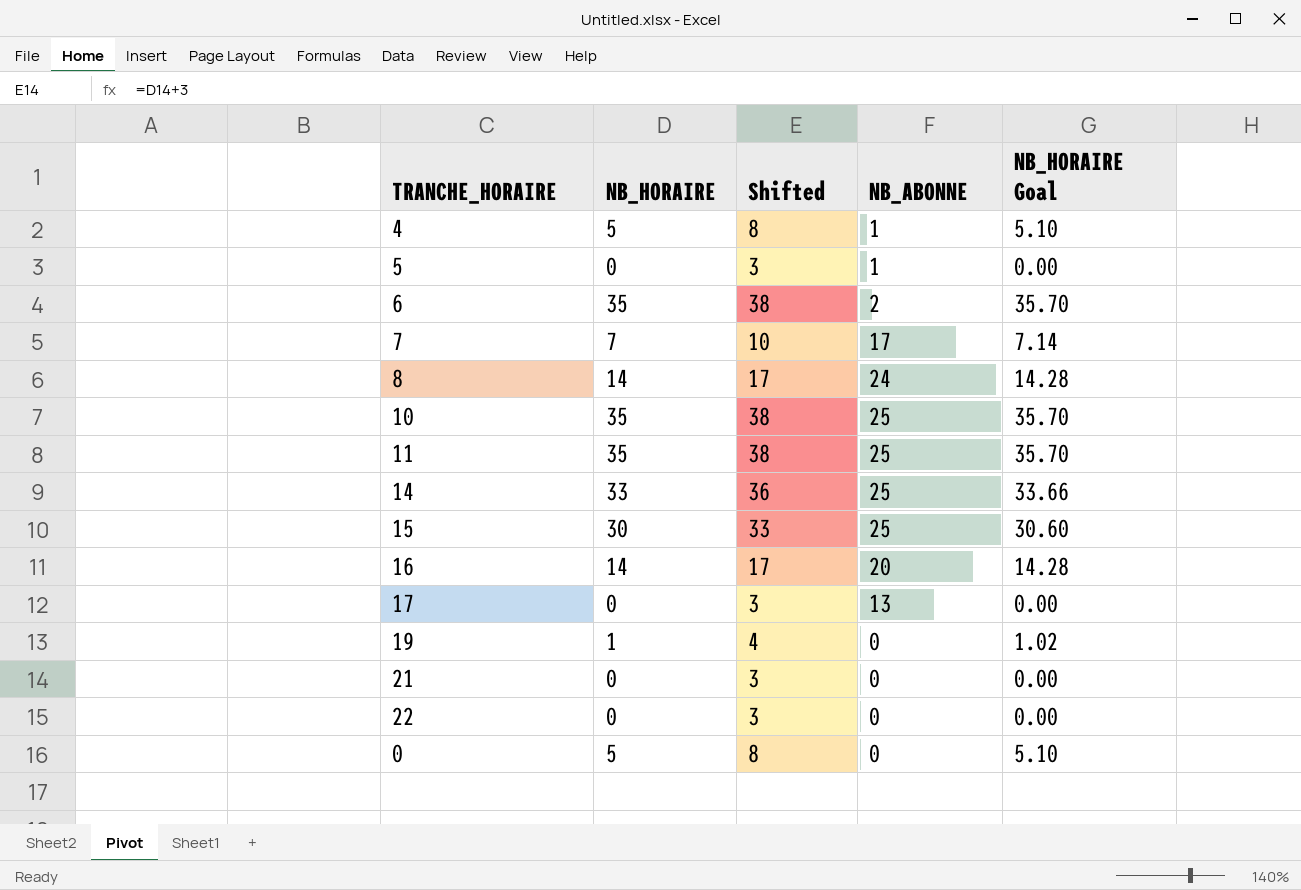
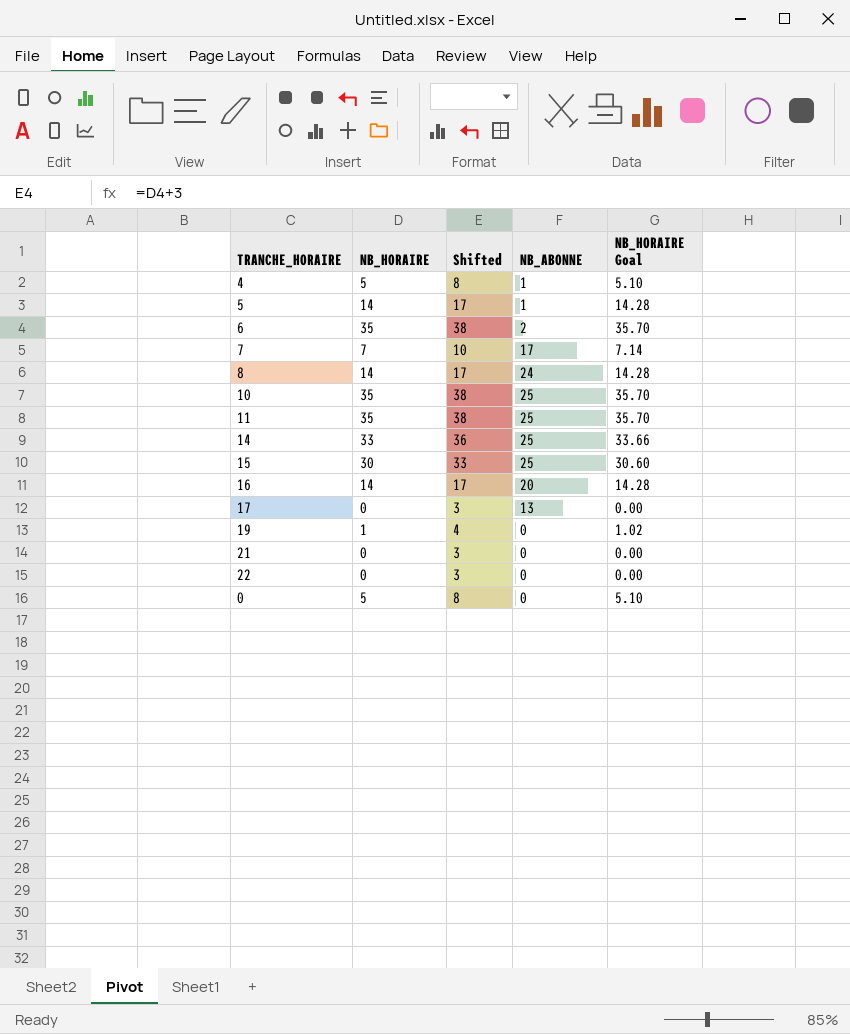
5 | NB_HORAIRE: 0 -> 14
5 | Shifted: 3 -> 17
5 | NB_HORAIRE Goal: 0.00 -> 14.28

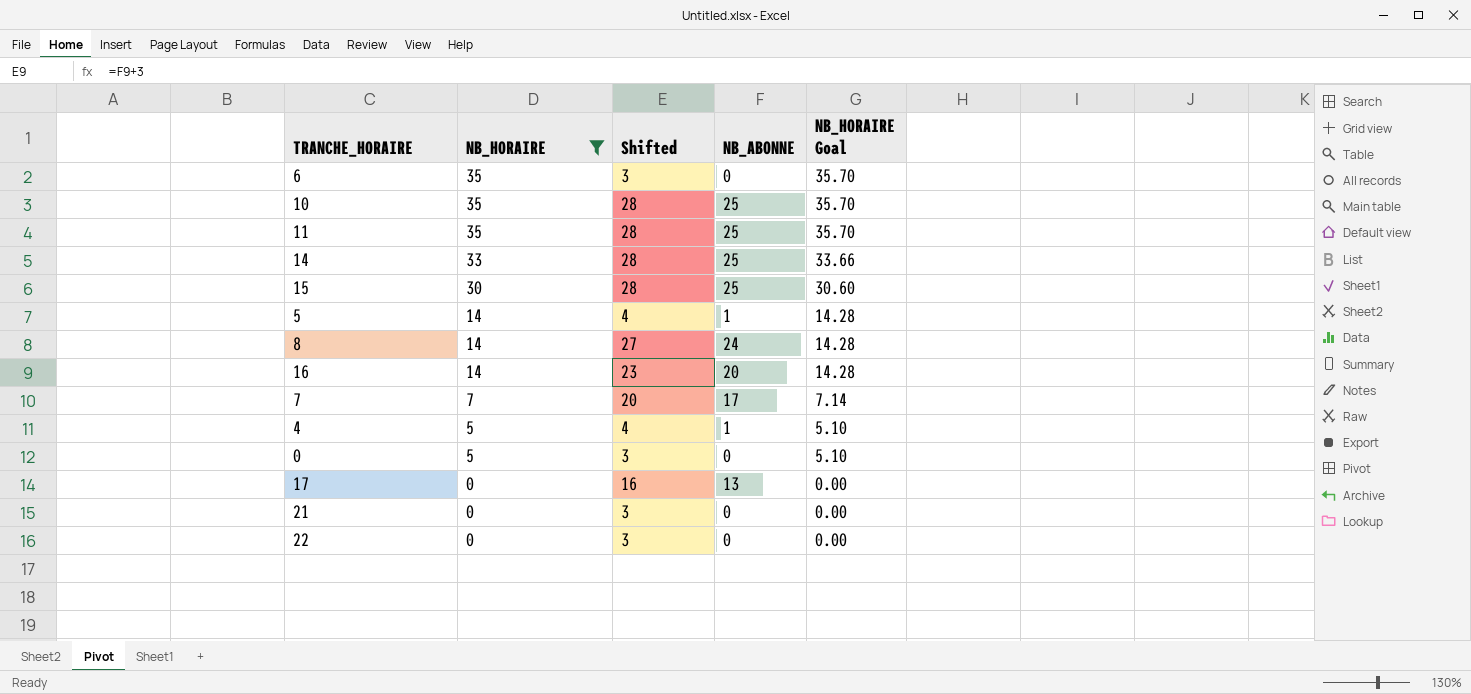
filter: none -> NB_HORAIRE != 1
row order: none -> NB_HORAIRE descending
column Shifted | formula: [NB_HORAIRE] + 3 -> [NB_ABONNE] + 3
6 | NB_ABONNE: 2 -> 0

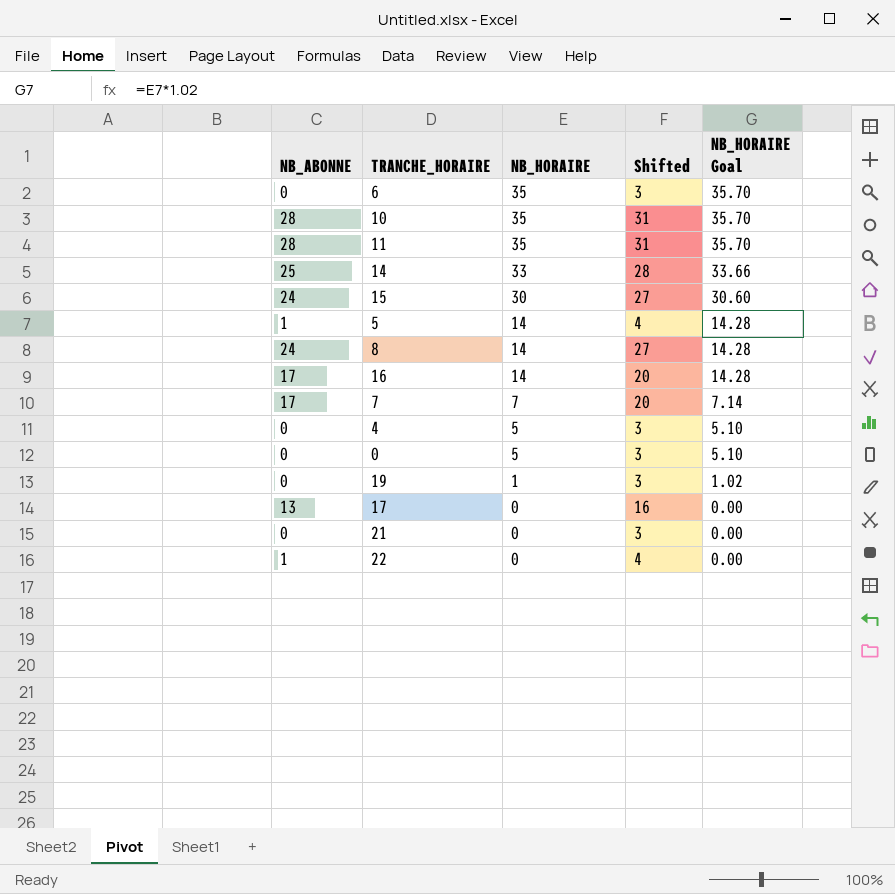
filter: NB_HORAIRE != 1 -> none
column NB_ABONNE | position: 4 -> 1
10 | NB_ABONNE: 25 -> 28
10 | Shifted: 28 -> 31
11 | NB_ABONNE: 25 -> 28
11 | Shifted: 28 -> 31
15 | NB_ABONNE: 25 -> 24
15 | Shifted: 28 -> 27
16 | NB_ABONNE: 20 -> 17
16 | Shifted: 23 -> 20
4 | NB_ABONNE: 1 -> 0
4 | Shifted: 4 -> 3
22 | NB_ABONNE: 0 -> 1
22 | Shifted: 3 -> 4

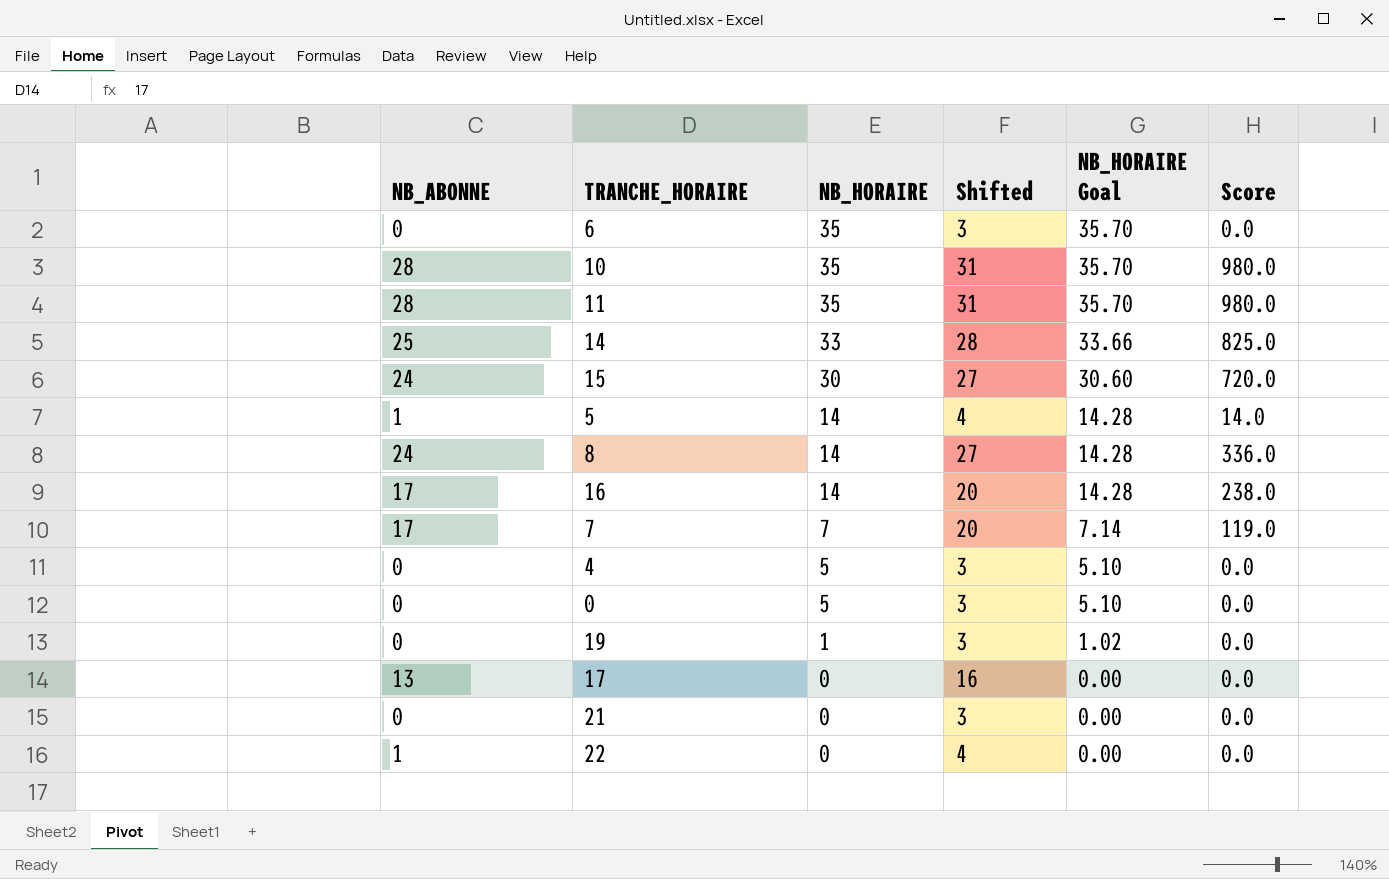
column Score | formula: none -> [NB_ABONNE] * [NB_HORAIRE]

